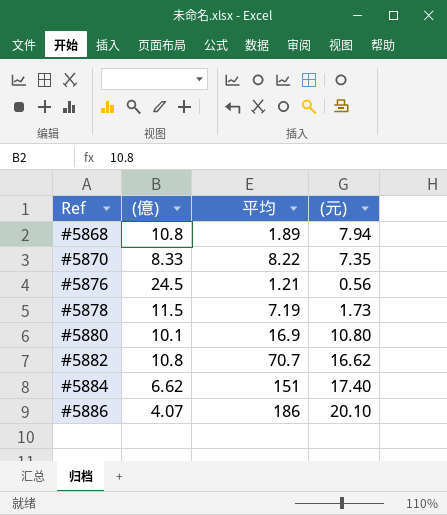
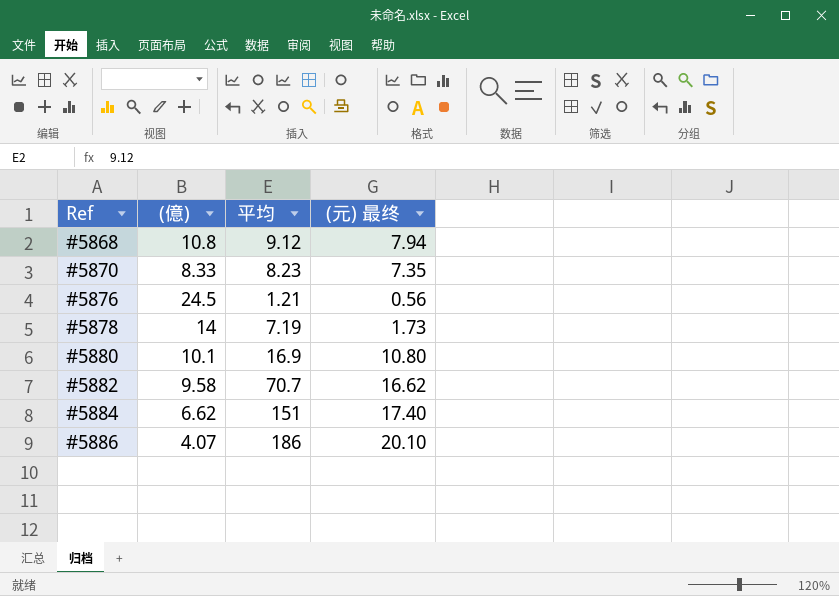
column name: (元) -> (元) 最终
#5868 | 平均: 1.89 -> 9.12
#5870 | 平均: 8.22 -> 8.23
#5878 | (億): 11.5 -> 14
#5882 | (億): 10.8 -> 9.58

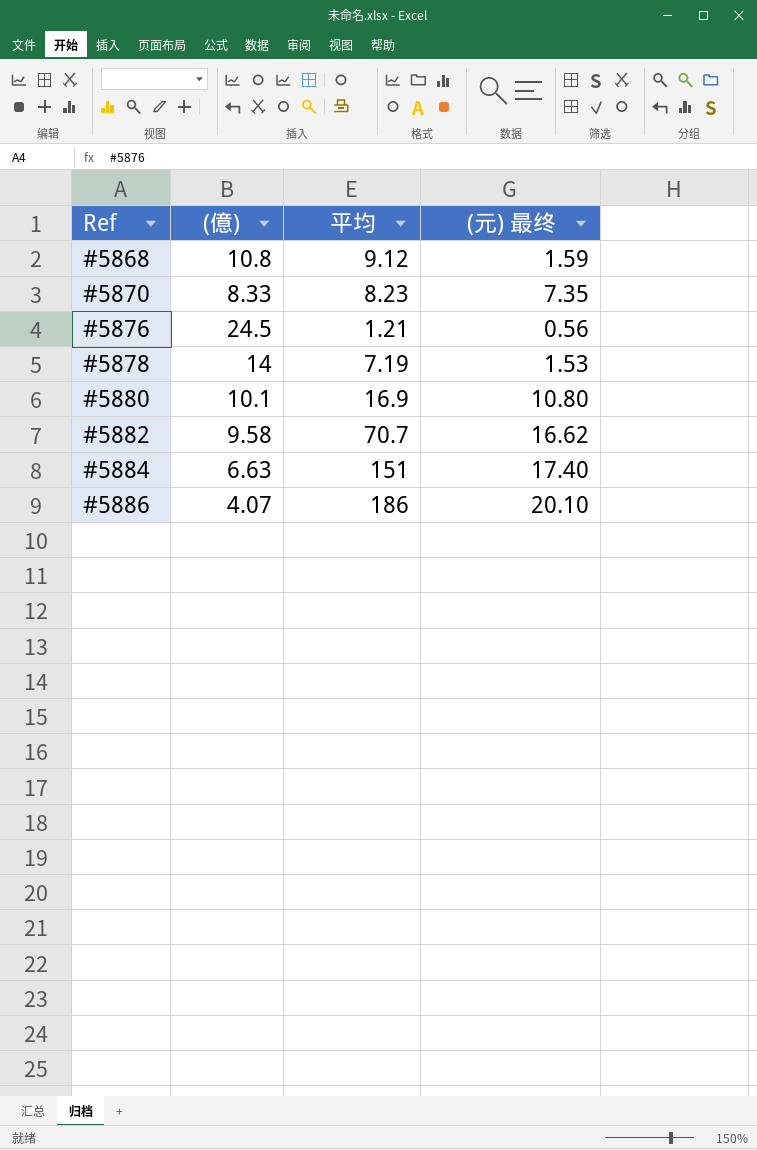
#5868 | (元) 最终: 7.94 -> 1.59
#5878 | (元) 最终: 1.73 -> 1.53
#5884 | (億): 6.62 -> 6.63

